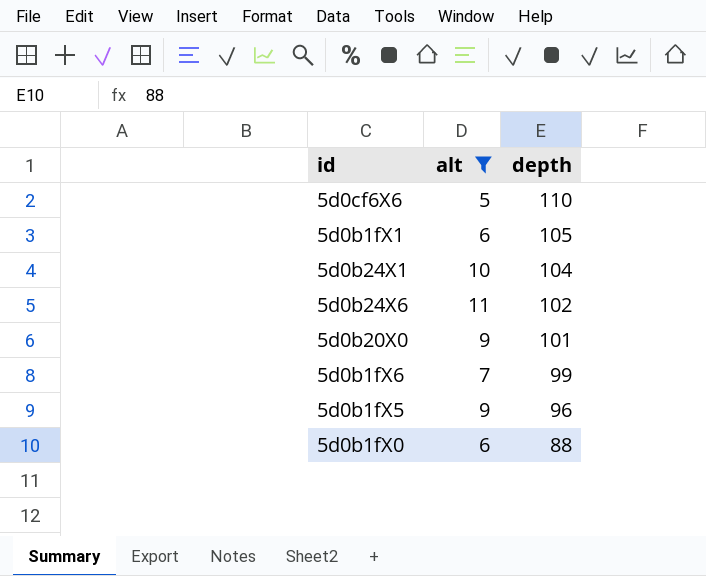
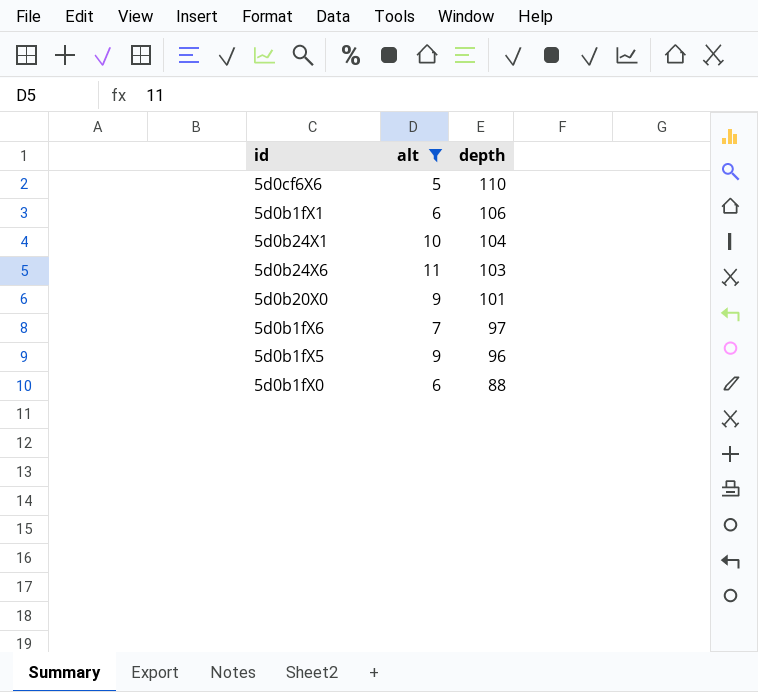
5d0b1fX1 | depth: 105 -> 106
5d0b24X6 | depth: 102 -> 103
5d0b1fX6 | depth: 99 -> 97

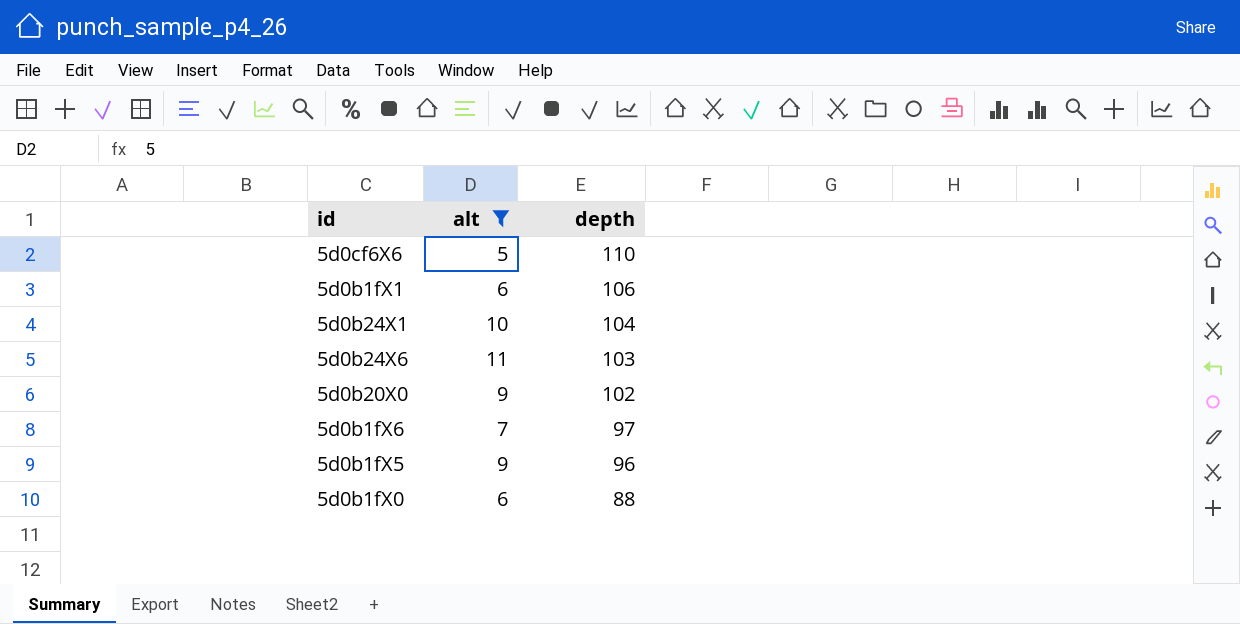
5d0b20X0 | depth: 101 -> 102

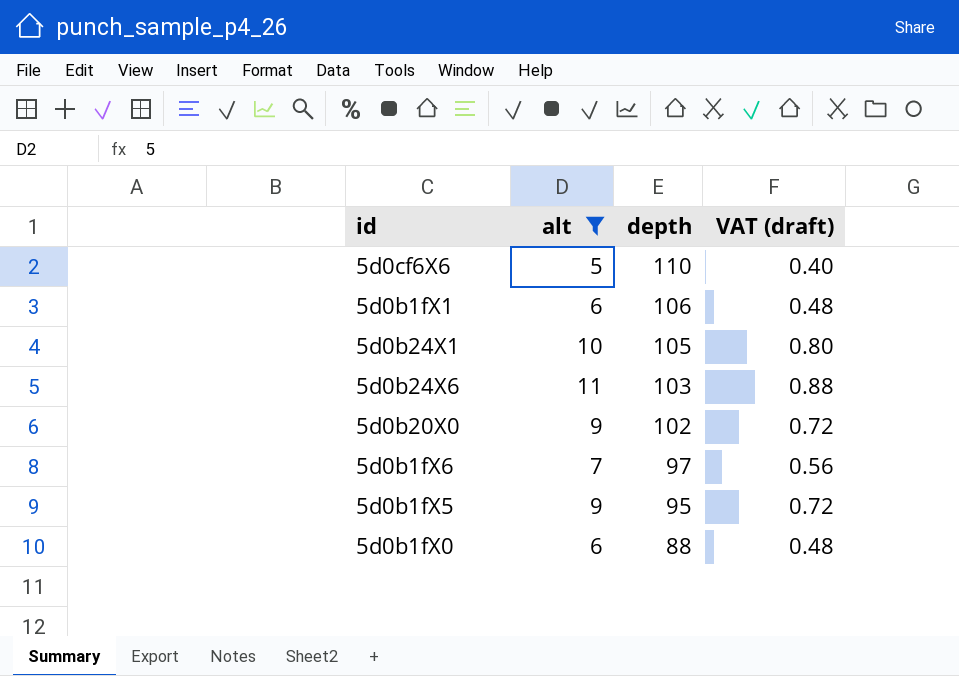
column VAT (draft) | formula: none -> [alt] * 0.08
5d0b24X1 | depth: 104 -> 105
5d0b1fX5 | depth: 96 -> 95

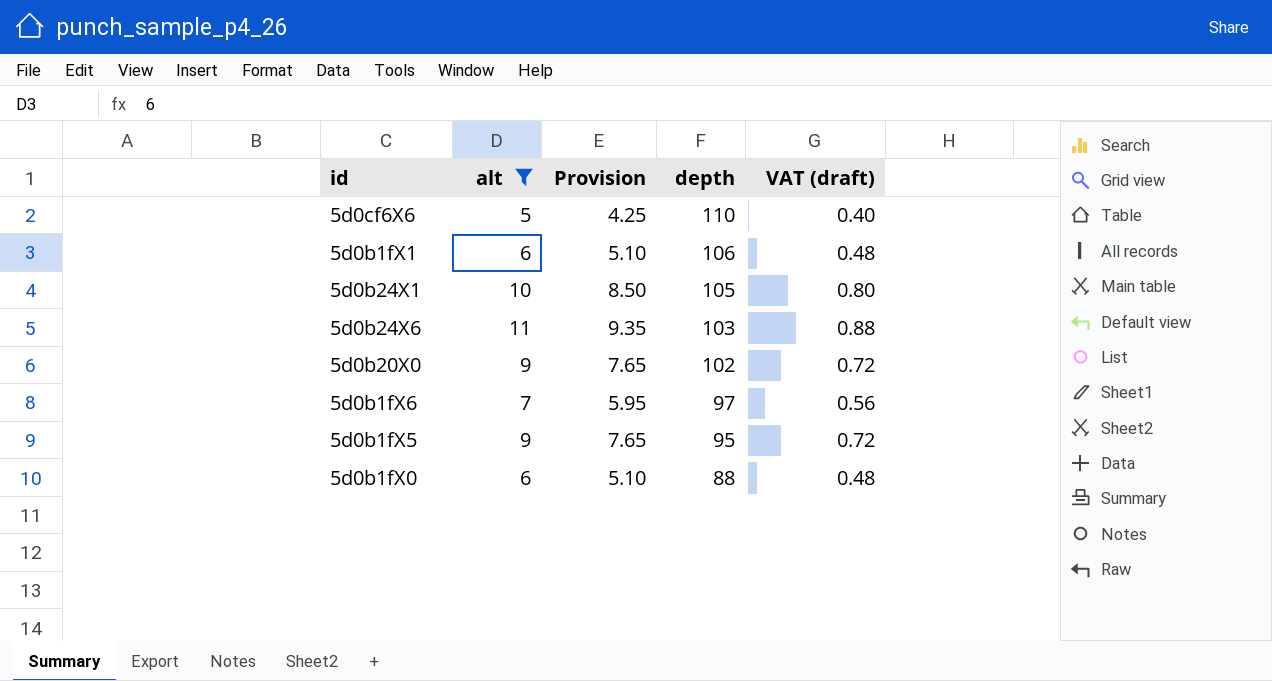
column Provision | formula: none -> [alt] * 0.85

